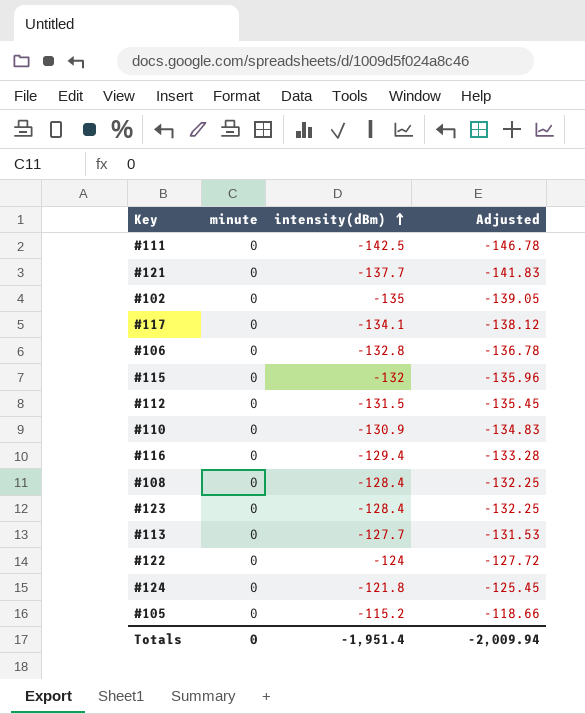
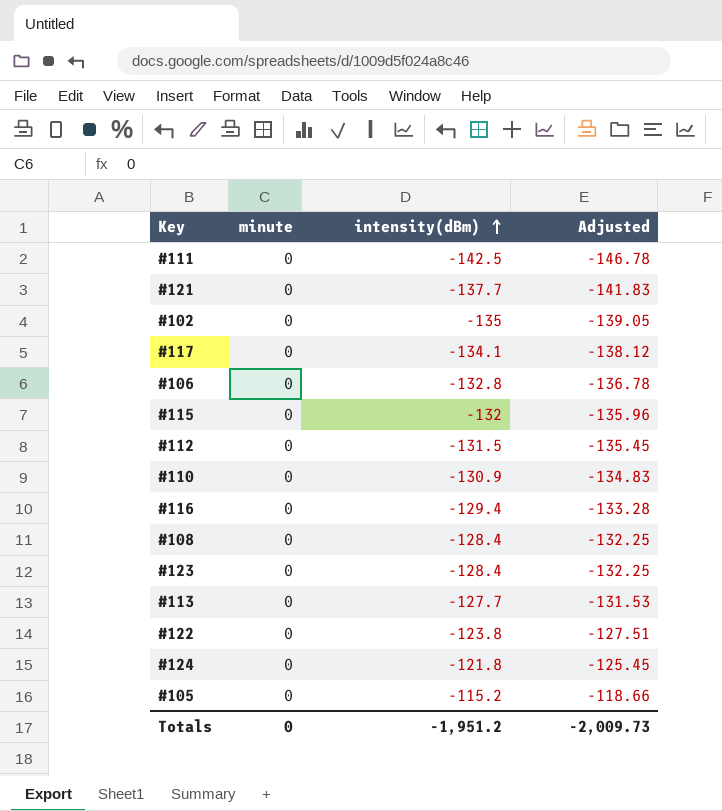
#122 | intensity(dBm): -124 -> -123.8
#122 | Adjusted: -127.72 -> -127.51
Totals | intensity(dBm): -1,951.4 -> -1,951.2
Totals | Adjusted: -2,009.94 -> -2,009.73

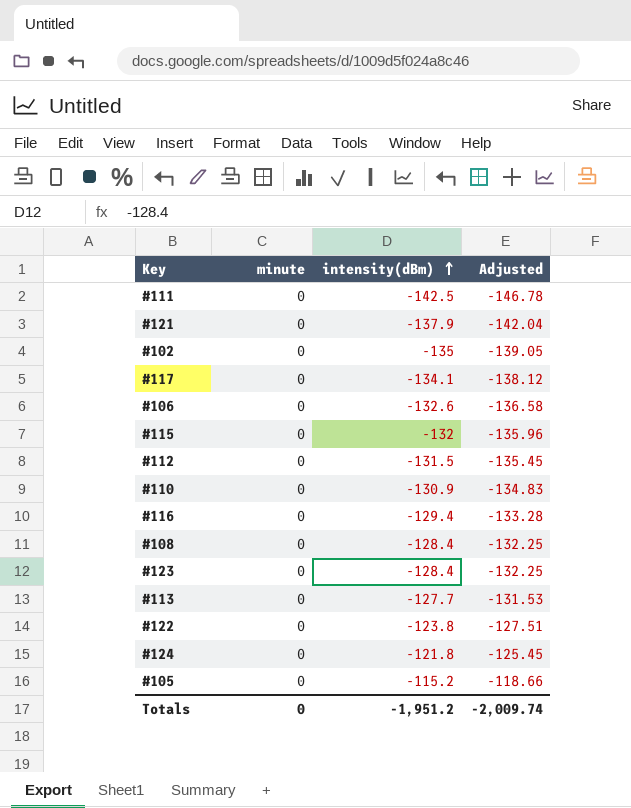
#121 | intensity(dBm): -137.7 -> -137.9
#121 | Adjusted: -141.83 -> -142.04
#106 | intensity(dBm): -132.8 -> -132.6
#106 | Adjusted: -136.78 -> -136.58
Totals | Adjusted: -2,009.73 -> -2,009.74

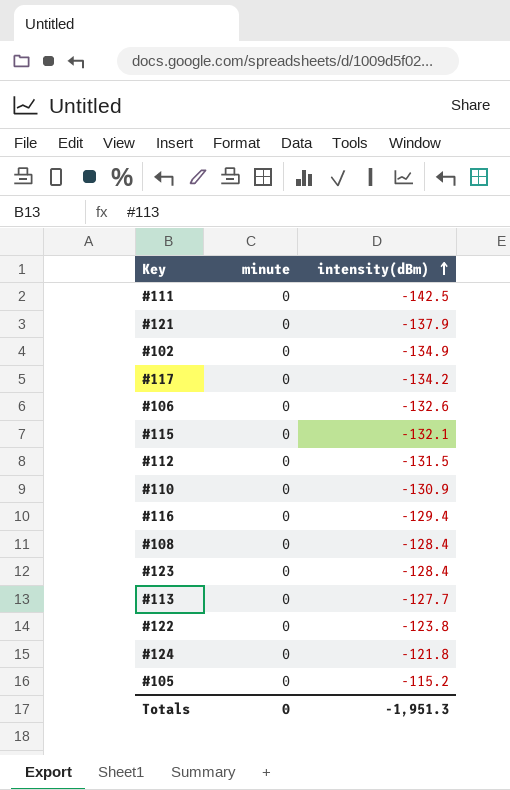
column Adjusted | formula: [intensity(dBm)] * 1.03 -> none
#102 | intensity(dBm): -135 -> -134.9
#117 | intensity(dBm): -134.1 -> -134.2
#115 | intensity(dBm): -132 -> -132.1
Totals | intensity(dBm): -1,951.2 -> -1,951.3

